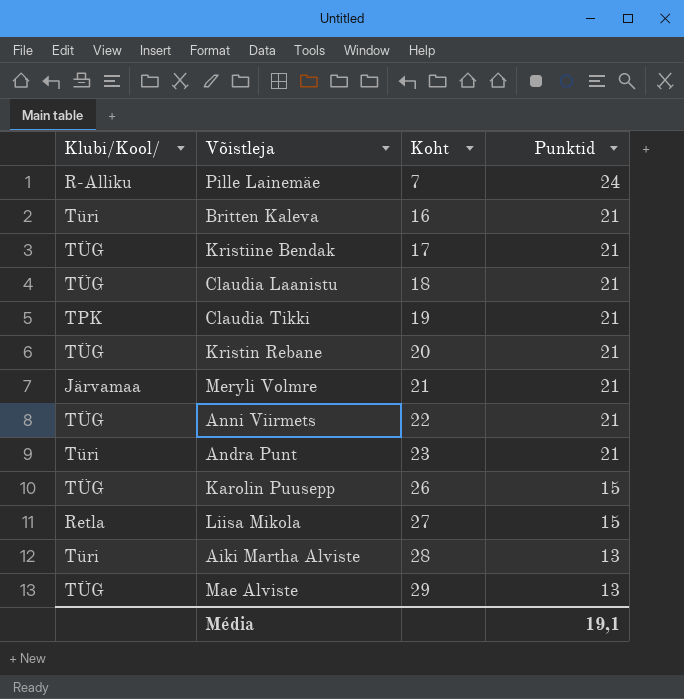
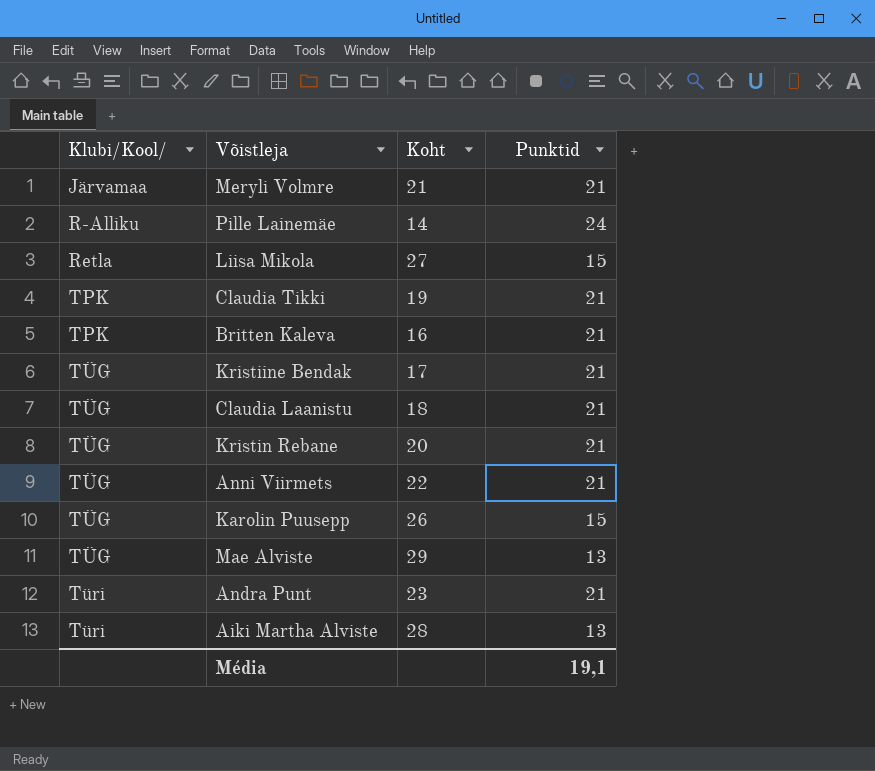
row order: Koht ascending -> Klubi/Kool/ ascending
Pille Lainemäe | Koht: 7 -> 14
Britten Kaleva | Klubi/Kool/: Türi -> TPK

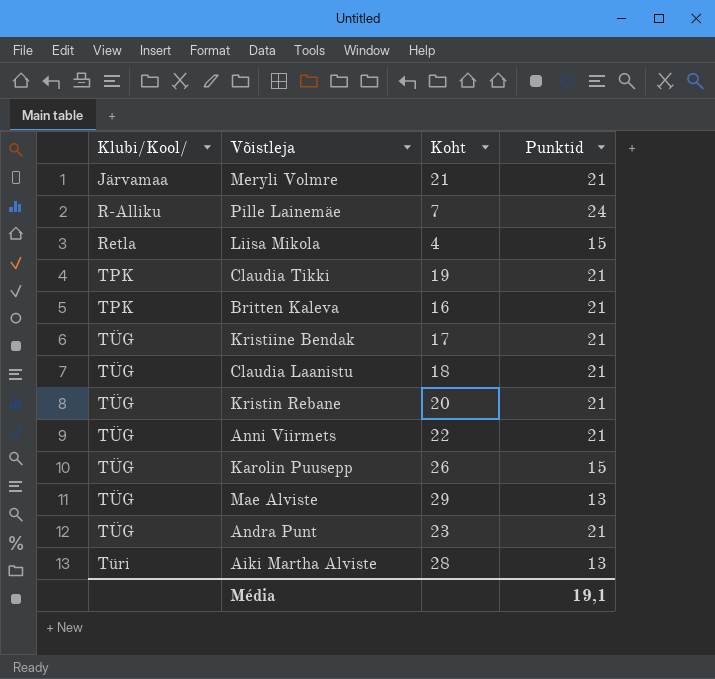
Pille Lainemäe | Koht: 14 -> 7
Liisa Mikola | Koht: 27 -> 4
Andra Punt | Klubi/Kool/: Türi -> TÜG

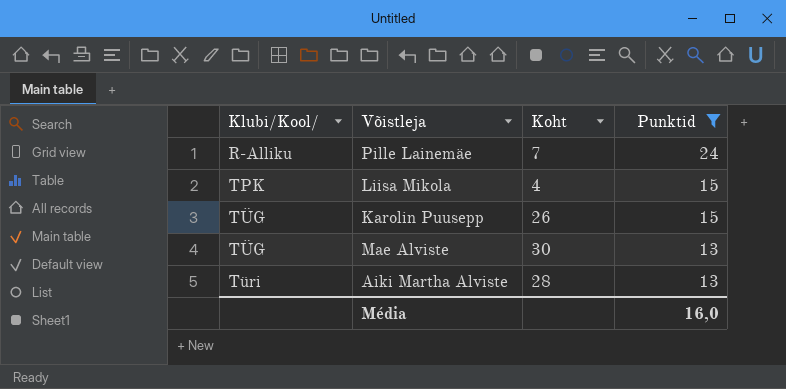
filter: none -> Punktid != 21
Liisa Mikola | Klubi/Kool/: Retla -> TPK
Mae Alviste | Koht: 29 -> 30
Média | Punktid: 19,1 -> 16,0

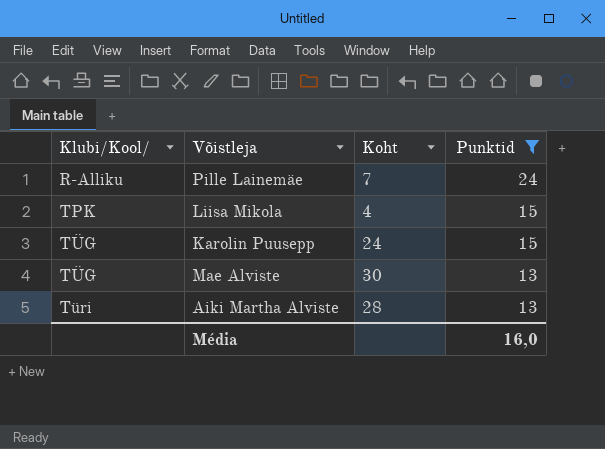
Karolin Puusepp | Koht: 26 -> 24

